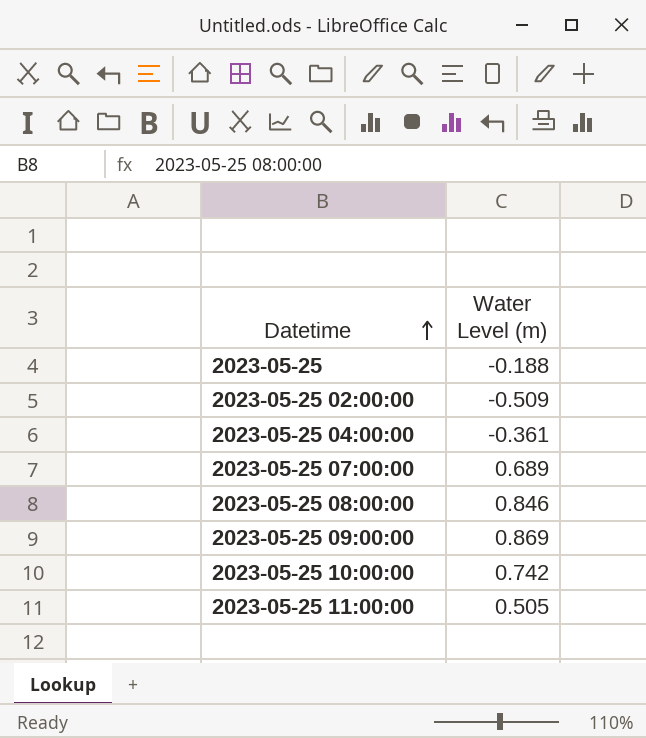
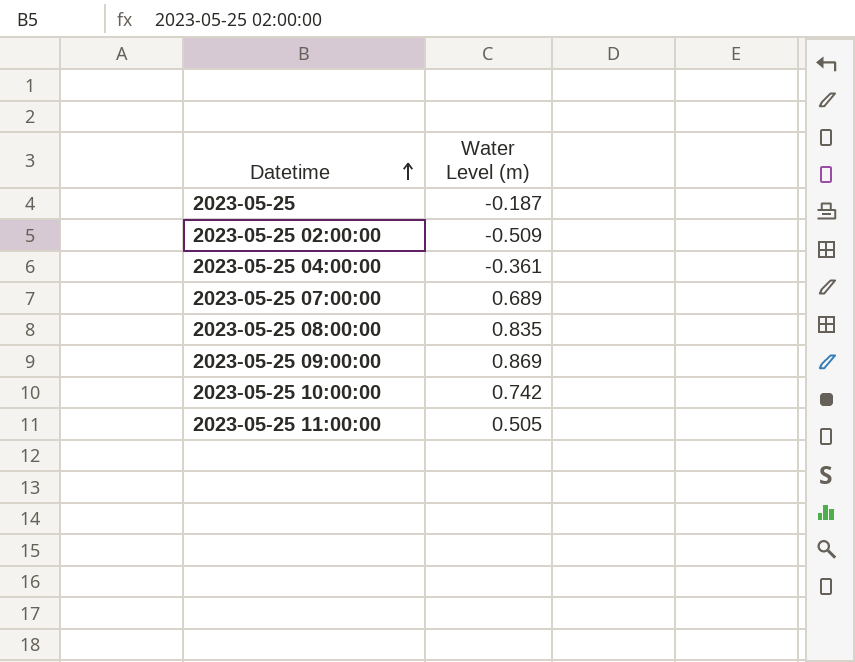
2023-05-25 | Water Level (m): -0.188 -> -0.187
2023-05-25 08:00:00 | Water Level (m): 0.846 -> 0.835

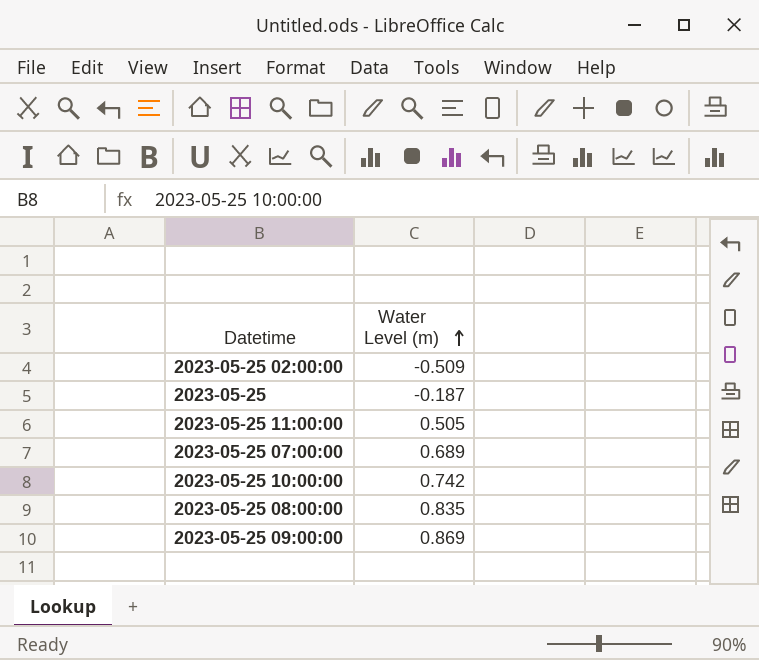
row order: Datetime ascending -> Water Level (m) ascending
row 2023-05-25 04:00:00: -0.361 -> none

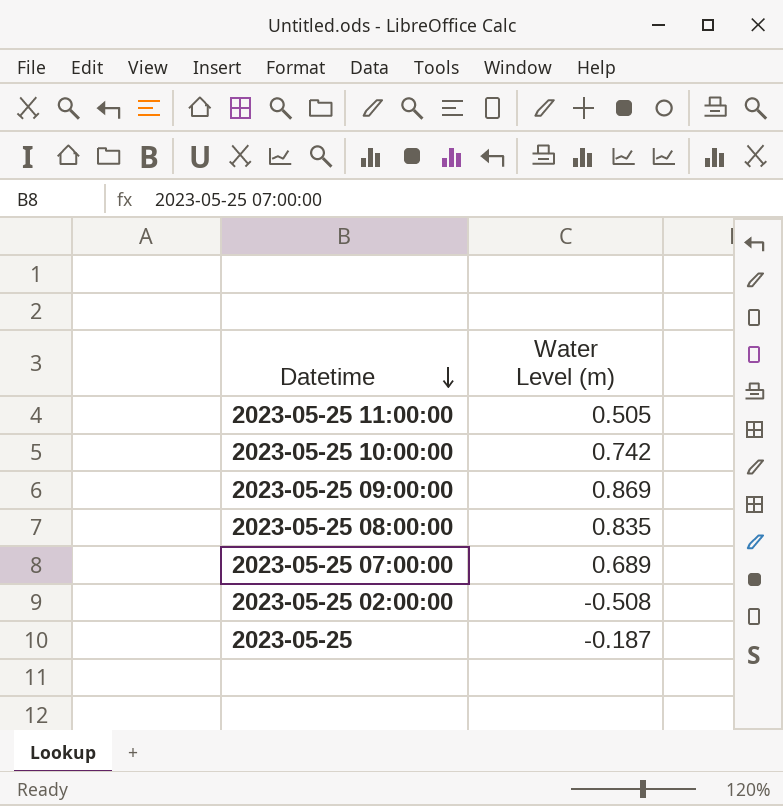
row order: Water Level (m) ascending -> Datetime descending
2023-05-25 02:00:00 | Water Level (m): -0.509 -> -0.508

